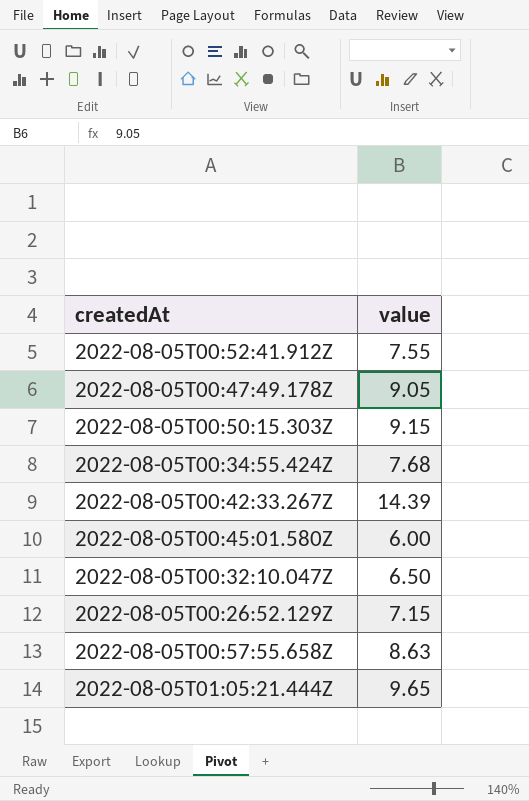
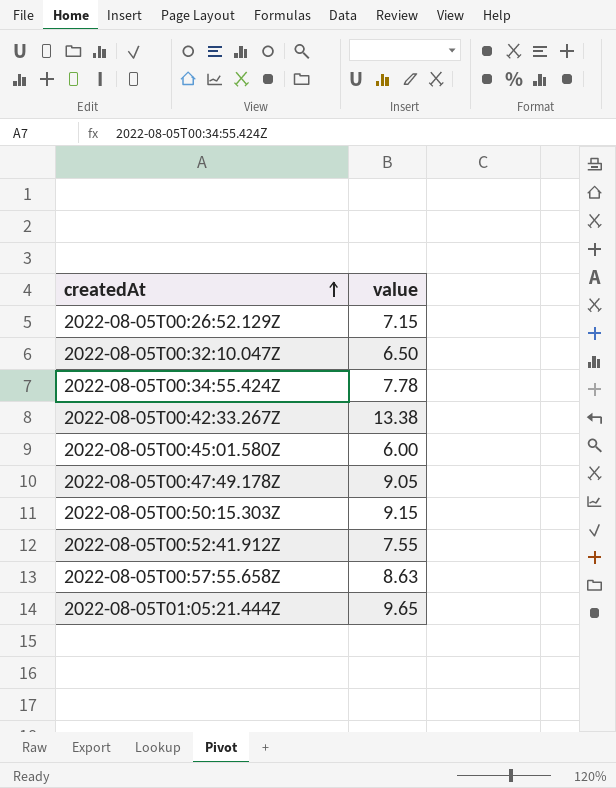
row order: none -> createdAt ascending
2022-08-05T00:34:55.424Z | value: 7.68 -> 7.78
2022-08-05T00:42:33.267Z | value: 14.39 -> 13.38

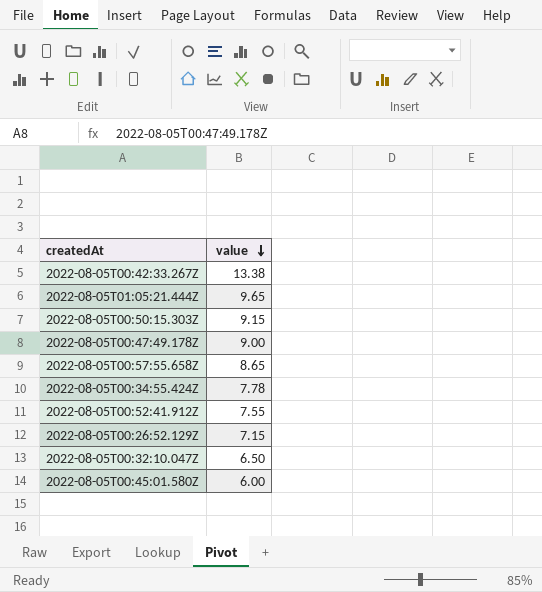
row order: createdAt ascending -> value descending
2022-08-05T00:47:49.178Z | value: 9.05 -> 9.00
2022-08-05T00:57:55.658Z | value: 8.63 -> 8.65

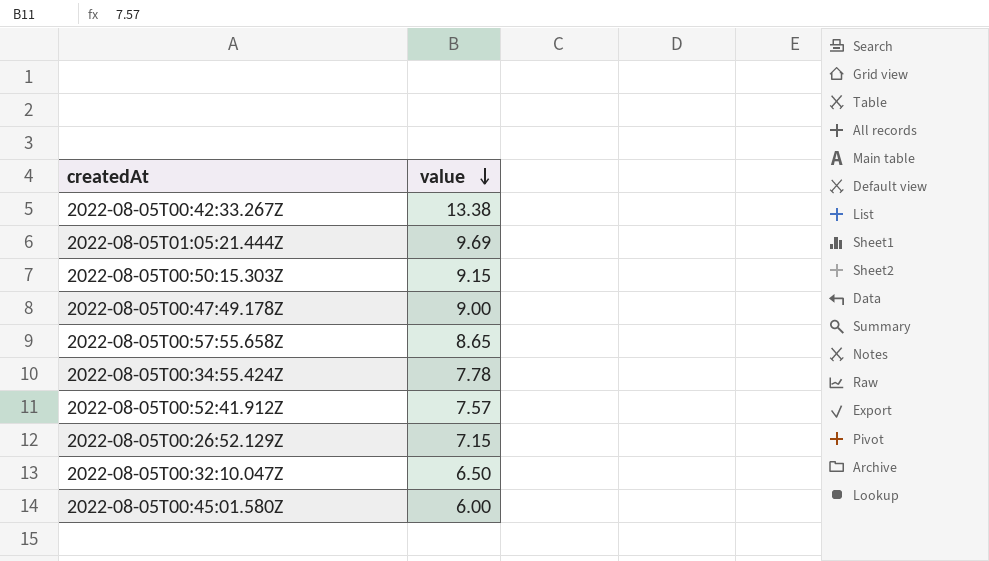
2022-08-05T01:05:21.444Z | value: 9.65 -> 9.69
2022-08-05T00:52:41.912Z | value: 7.55 -> 7.57

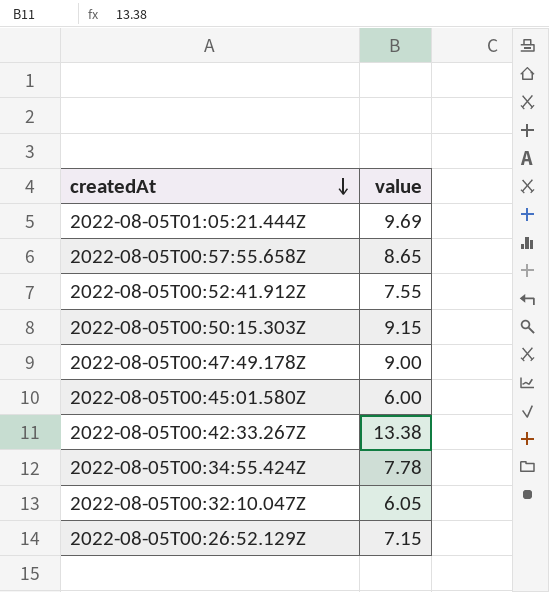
row order: value descending -> createdAt descending
2022-08-05T00:52:41.912Z | value: 7.57 -> 7.55
2022-08-05T00:32:10.047Z | value: 6.50 -> 6.05

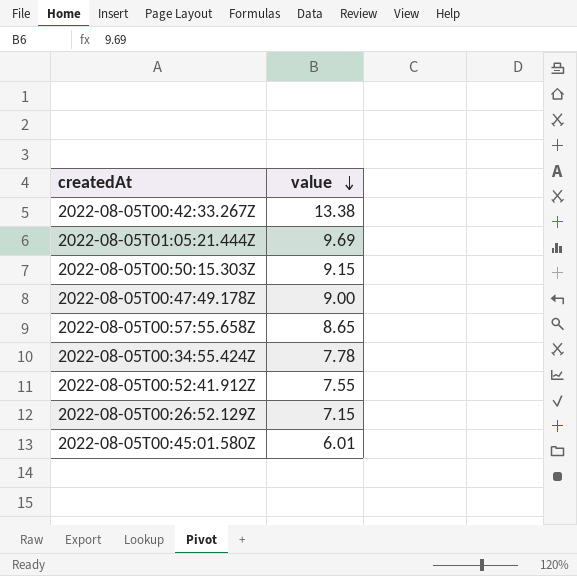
row order: createdAt descending -> value descending
row 2022-08-05T00:32:10.047Z: 6.05 -> none
2022-08-05T00:45:01.580Z | value: 6.00 -> 6.01

